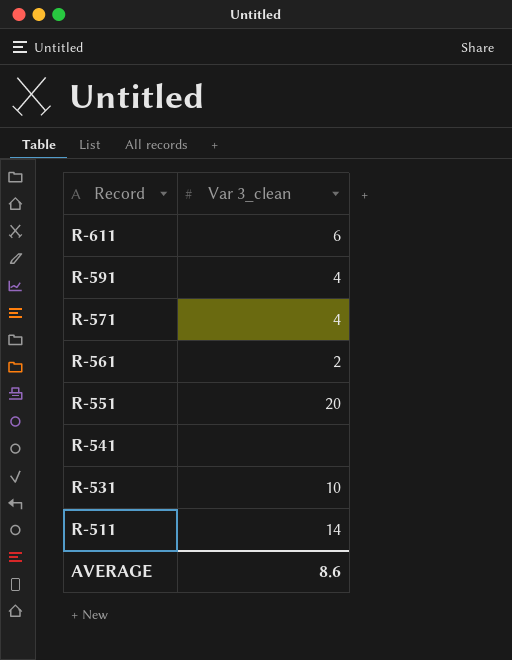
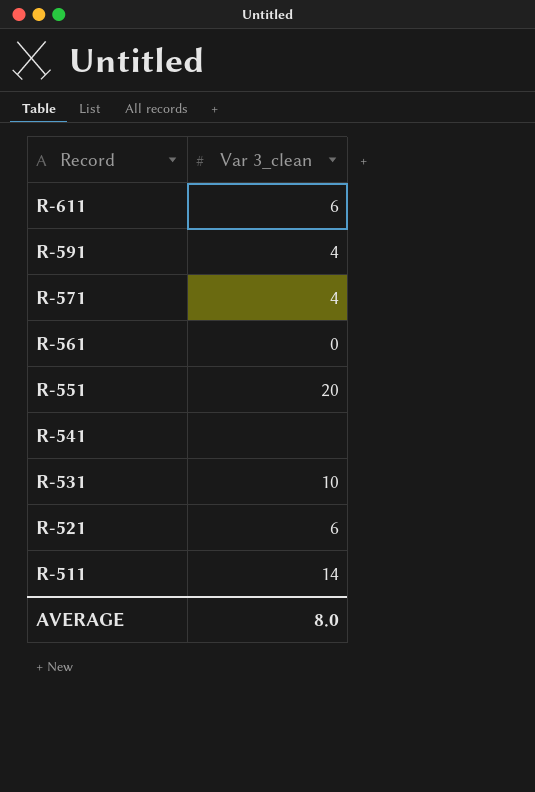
R-561 | Var 3_clean: 2 -> 0
row R-521: none -> 6
AVERAGE | Var 3_clean: 8.6 -> 8.0

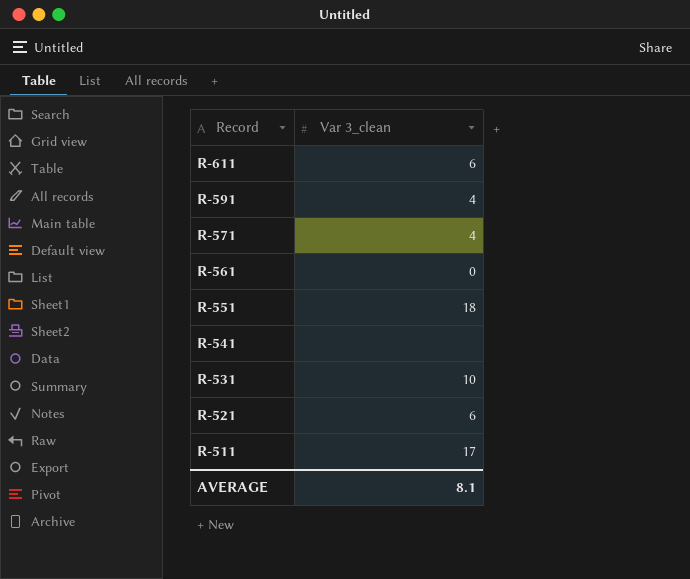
R-551 | Var 3_clean: 20 -> 18
R-511 | Var 3_clean: 14 -> 17
AVERAGE | Var 3_clean: 8.0 -> 8.1

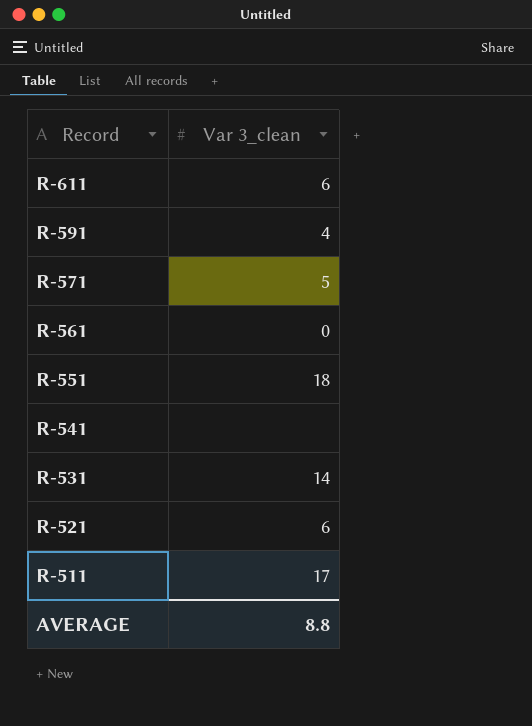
R-571 | Var 3_clean: 4 -> 5
R-531 | Var 3_clean: 10 -> 14
AVERAGE | Var 3_clean: 8.1 -> 8.8

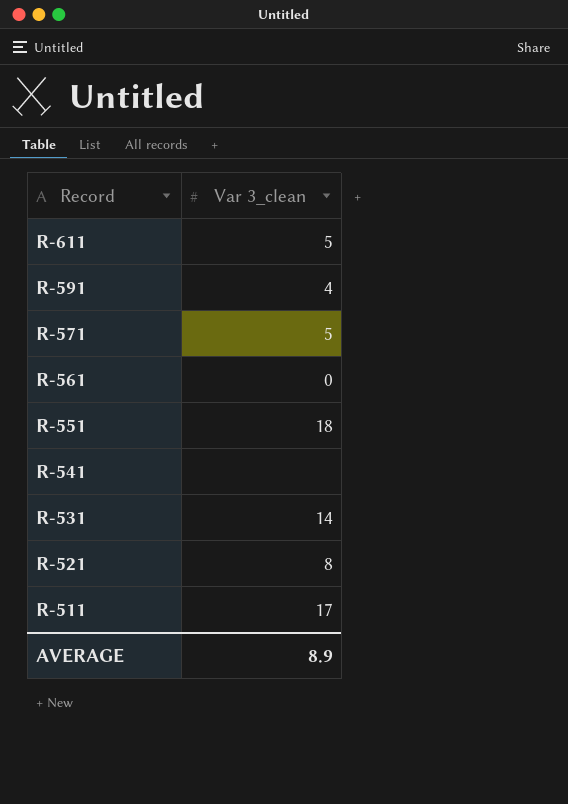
R-611 | Var 3_clean: 6 -> 5
R-521 | Var 3_clean: 6 -> 8
AVERAGE | Var 3_clean: 8.8 -> 8.9

